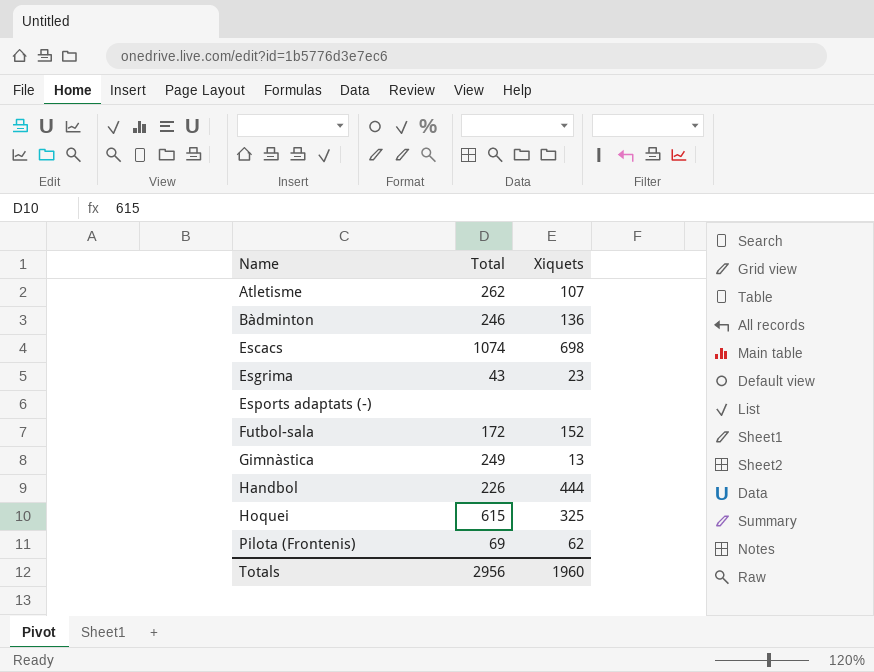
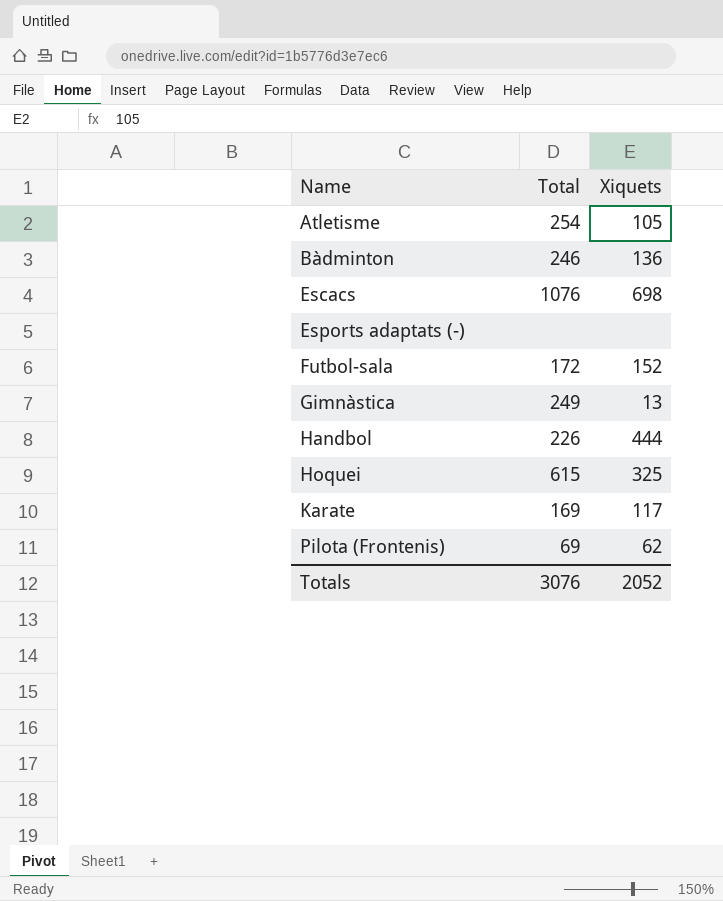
row Esgrima: 43 | 23 -> none
Atletisme | Total: 262 -> 254
Atletisme | Xiquets: 107 -> 105
Escacs | Total: 1074 -> 1076
row Karate: none -> 169 | 117
Totals | Total: 2956 -> 3076
Totals | Xiquets: 1960 -> 2052

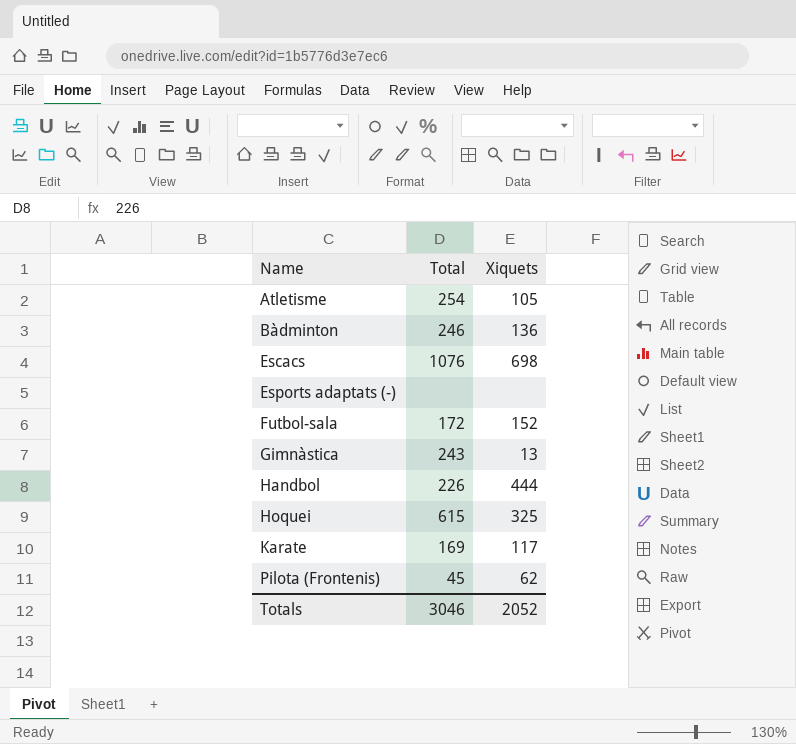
Gimnàstica | Total: 249 -> 243
Pilota (Frontenis) | Total: 69 -> 45
Totals | Total: 3076 -> 3046

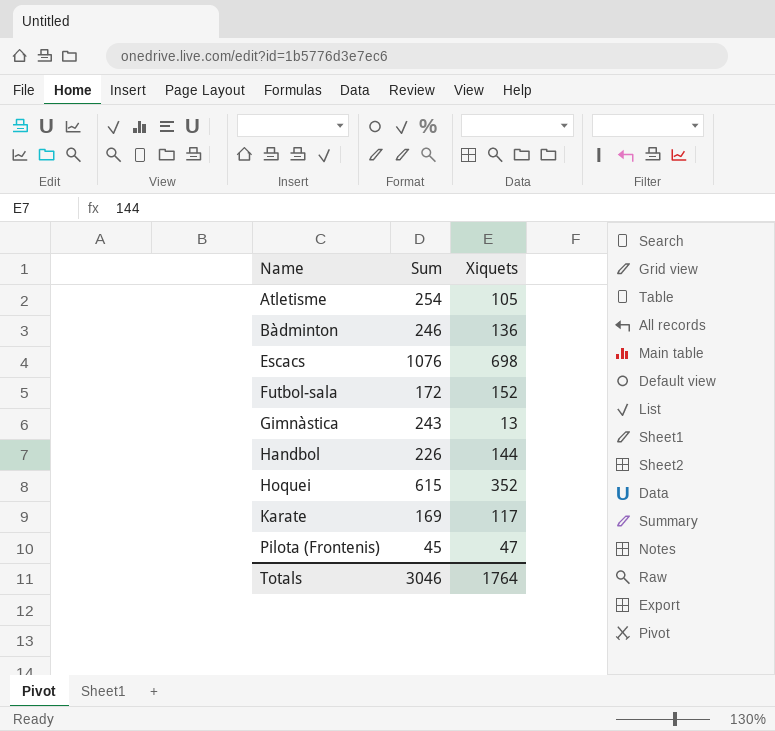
column name: Total -> Sum
row Esports adaptats (-): none | none -> none
Handbol | Xiquets: 444 -> 144
Hoquei | Xiquets: 325 -> 352
Pilota (Frontenis) | Xiquets: 62 -> 47
Totals | Xiquets: 2052 -> 1764

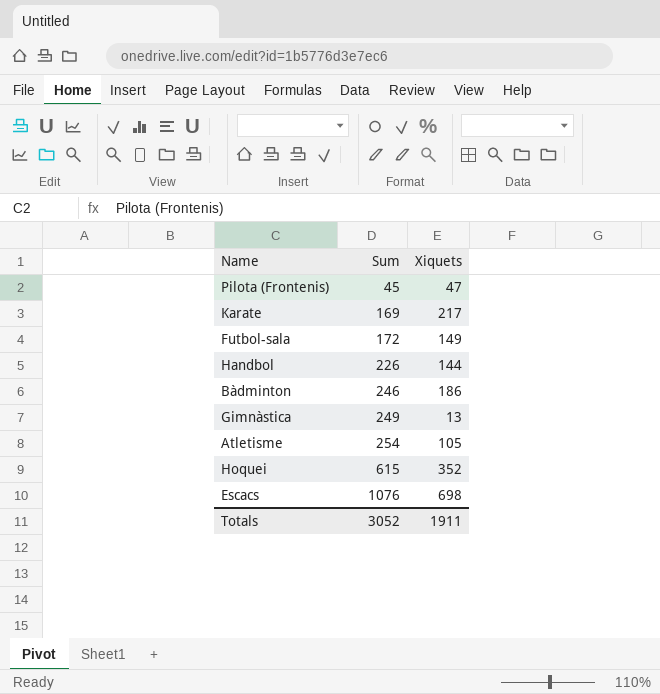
row order: Name ascending -> Sum ascending
Karate | Xiquets: 117 -> 217
Futbol-sala | Xiquets: 152 -> 149
Bàdminton | Xiquets: 136 -> 186
Gimnàstica | Sum: 243 -> 249
Totals | Sum: 3046 -> 3052
Totals | Xiquets: 1764 -> 1911

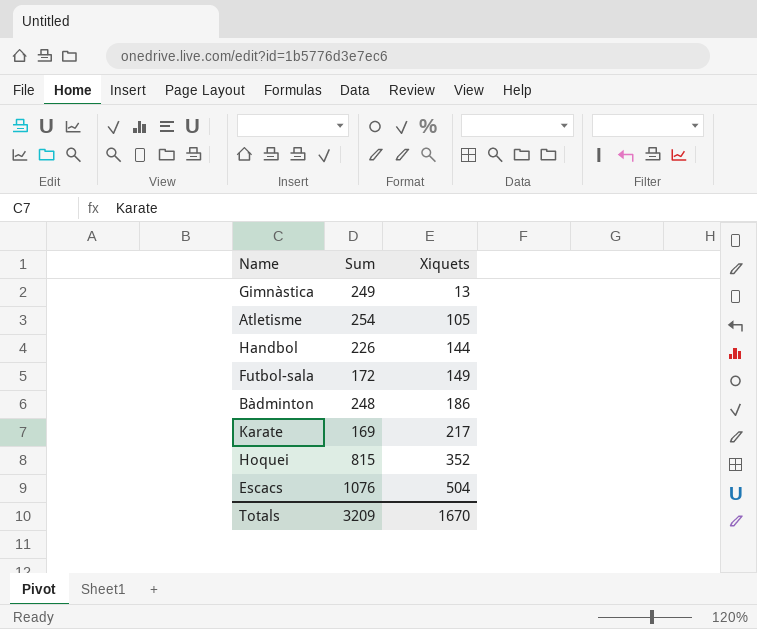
row order: Sum ascending -> Xiquets ascending
row Pilota (Frontenis): 45 | 47 -> none
Bàdminton | Sum: 246 -> 248
Hoquei | Sum: 615 -> 815
Escacs | Xiquets: 698 -> 504
Totals | Sum: 3052 -> 3209
Totals | Xiquets: 1911 -> 1670

